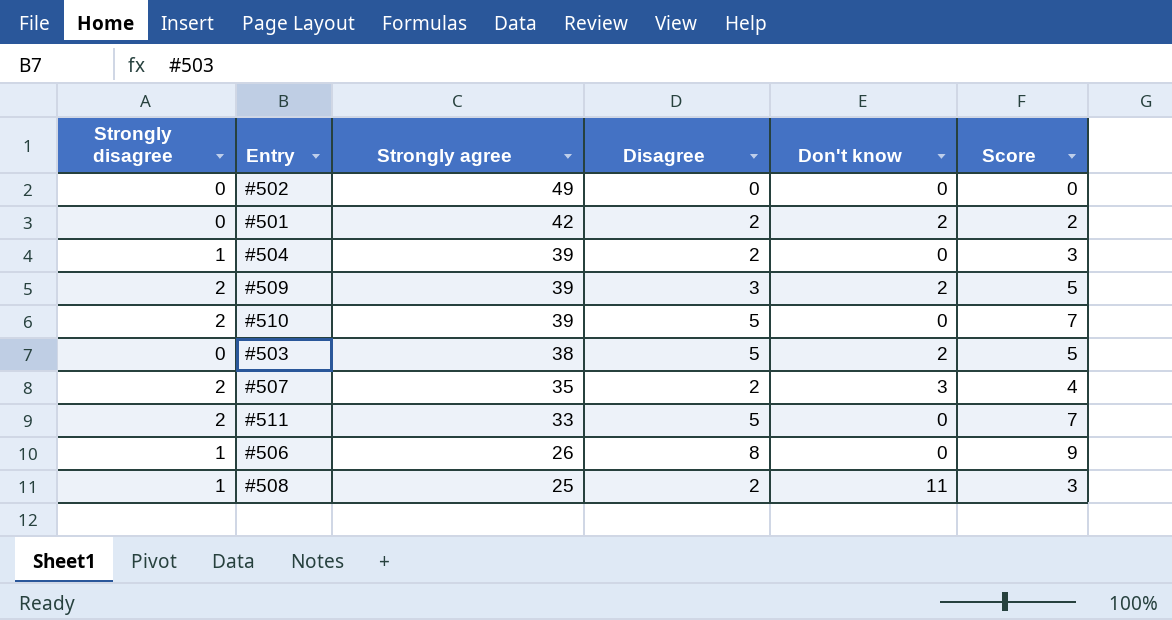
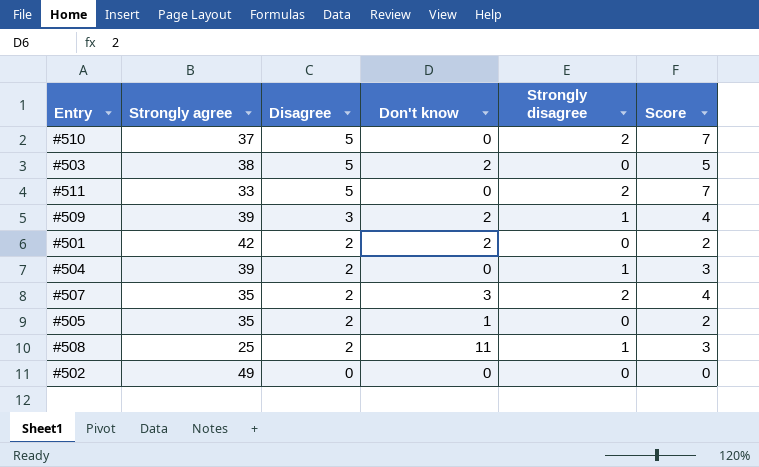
row order: Strongly agree descending -> Disagree descending
column Strongly disagree | position: 1 -> 5
row #506: 1 | 26 | 8 | 0 | 9 -> none
#510 | Strongly agree: 39 -> 37
#509 | Strongly disagree: 2 -> 1
#509 | Score: 5 -> 4
row #505: none -> 35 | 2 | 1 | 0 | 2

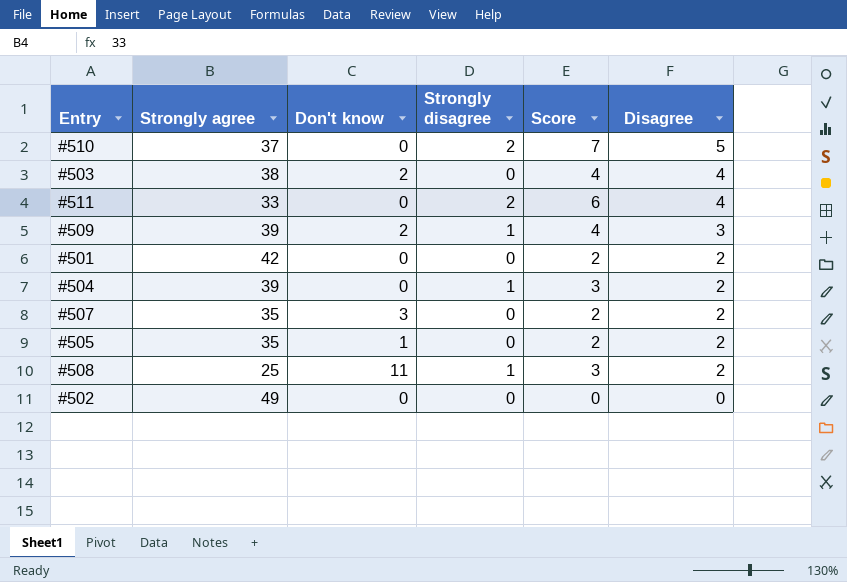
column Disagree | position: 3 -> 6
#503 | Score: 5 -> 4
#503 | Disagree: 5 -> 4
#511 | Score: 7 -> 6
#511 | Disagree: 5 -> 4
#501 | Don't know: 2 -> 0
#507 | Strongly disagree: 2 -> 0
#507 | Score: 4 -> 2

